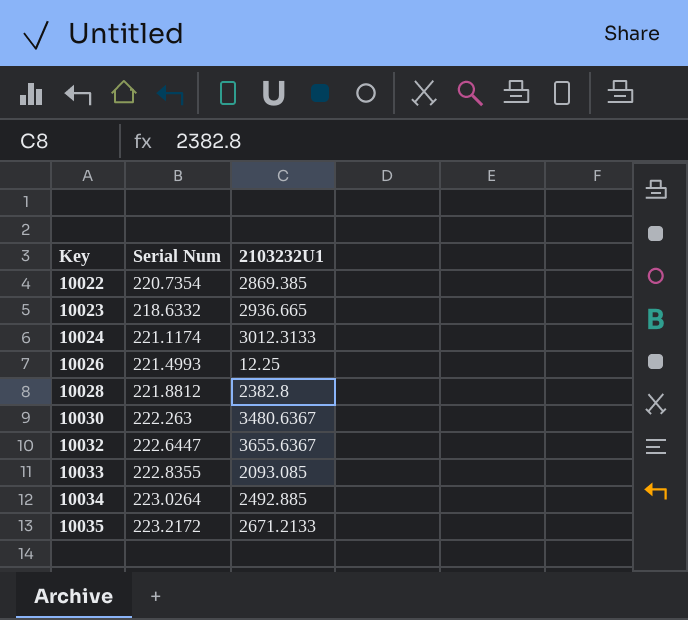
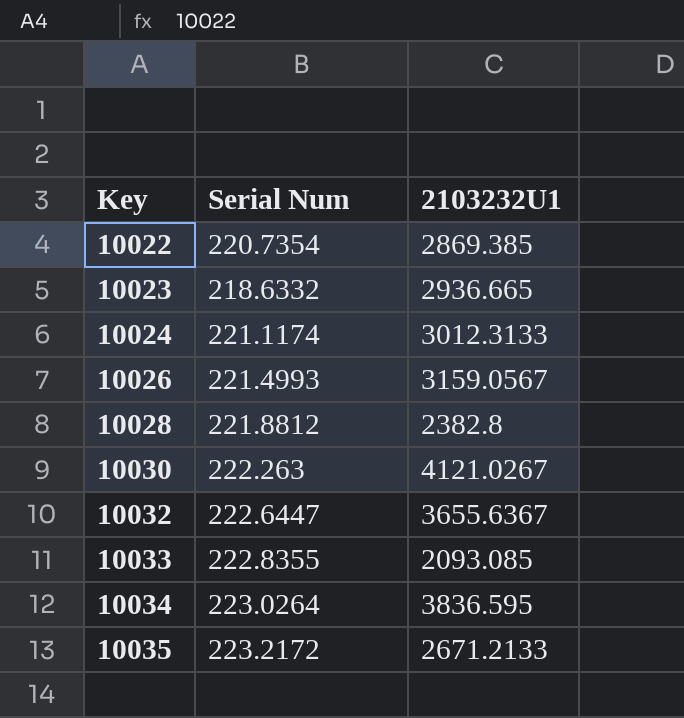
10026 | 2103232U1: 12.25 -> 3159.0567
10030 | 2103232U1: 3480.6367 -> 4121.0267
10034 | 2103232U1: 2492.885 -> 3836.595

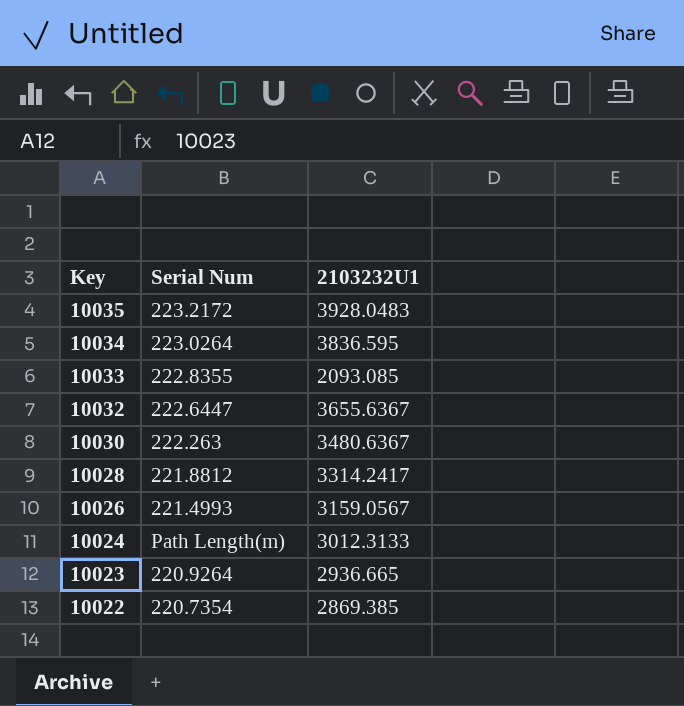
row order: Key ascending -> Key descending
10035 | 2103232U1: 2671.2133 -> 3928.0483
10030 | 2103232U1: 4121.0267 -> 3480.6367
10028 | 2103232U1: 2382.8 -> 3314.2417
10024 | Serial Num: 221.1174 -> Path Length(m)
10023 | Serial Num: 218.6332 -> 220.9264

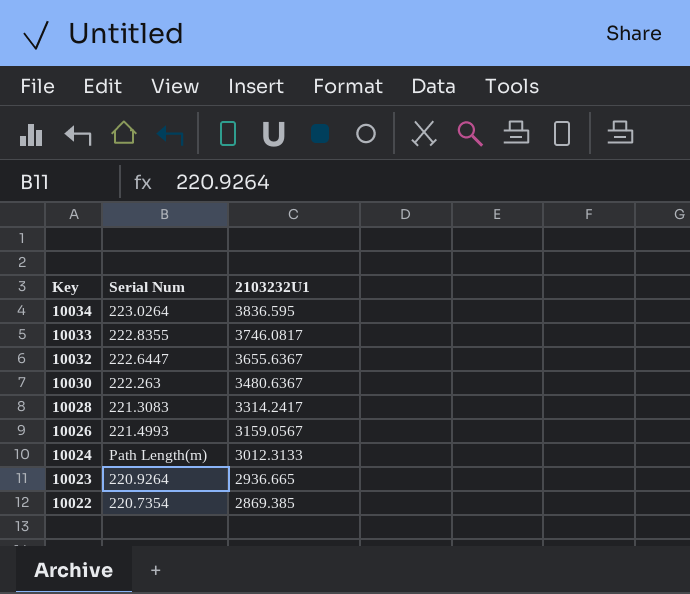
row 10035: 223.2172 | 3928.0483 -> none
10033 | 2103232U1: 2093.085 -> 3746.0817
10028 | Serial Num: 221.8812 -> 221.3083

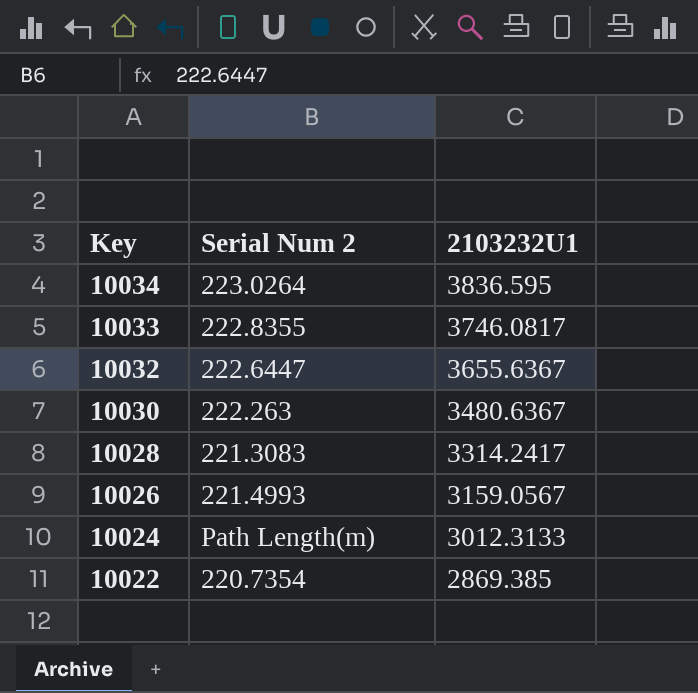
column name: Serial Num -> Serial Num 2
row 10023: 220.9264 | 2936.665 -> none

